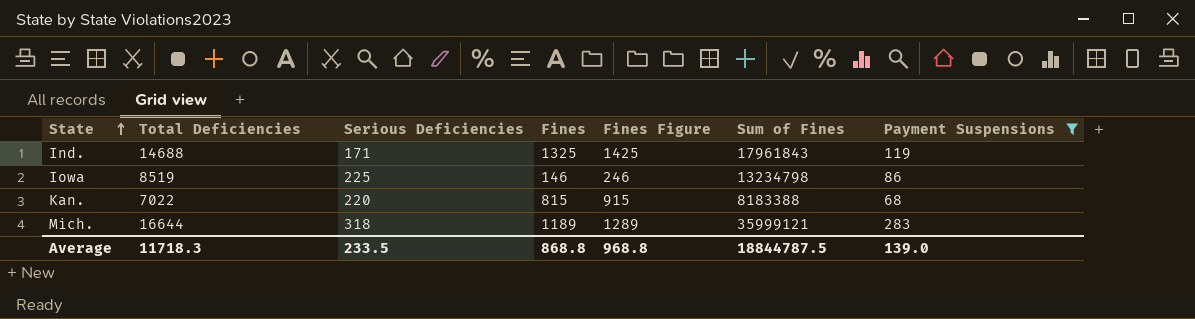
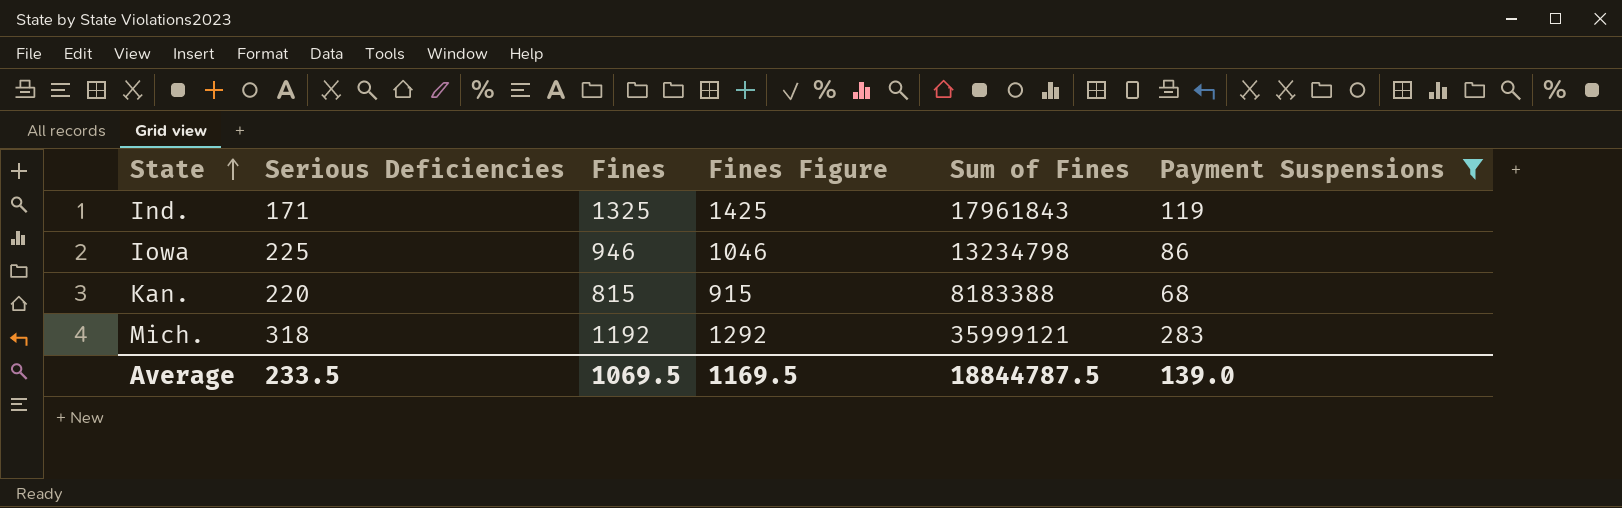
column Total Deficiencies | position: 2 -> none
Iowa | Fines: 146 -> 946
Iowa | Fines Figure: 246 -> 1046
Mich. | Fines: 1189 -> 1192
Mich. | Fines Figure: 1289 -> 1292
Average | Fines: 868.8 -> 1069.5
Average | Fines Figure: 968.8 -> 1169.5

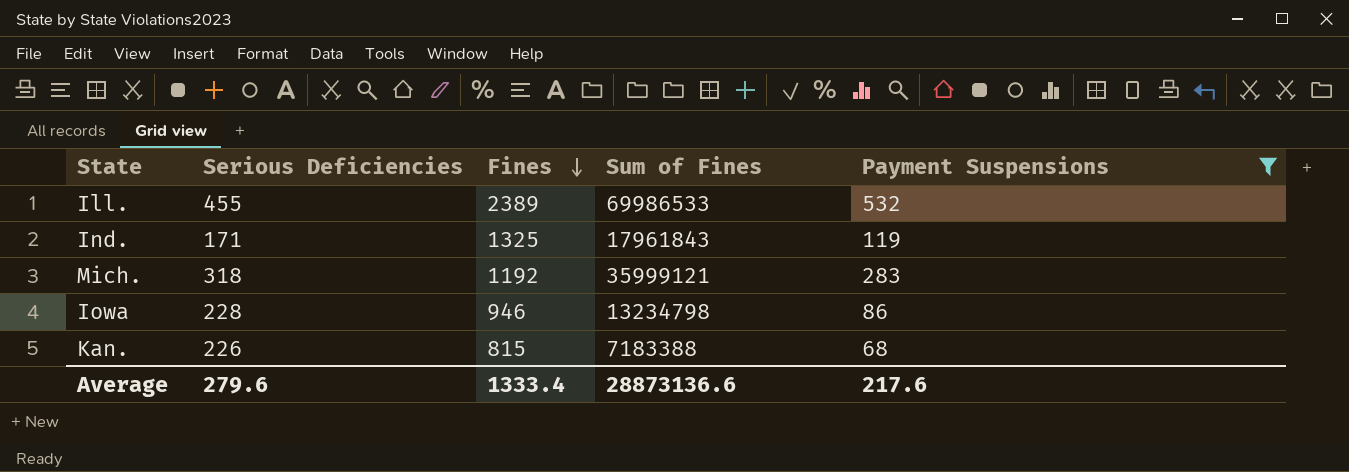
row order: State ascending -> Fines descending
column Fines Figure | formula: [Fines] + 100 -> none
row Ill.: none -> 455 | 2389 | 69986533 | 532
Iowa | Serious Deficiencies: 225 -> 228
Kan. | Serious Deficiencies: 220 -> 226
Kan. | Sum of Fines: 8183388 -> 7183388
Average | Serious Deficiencies: 233.5 -> 279.6
Average | Fines: 1069.5 -> 1333.4
Average | Sum of Fines: 18844787.5 -> 28873136.6
Average | Payment Suspensions: 139.0 -> 217.6

